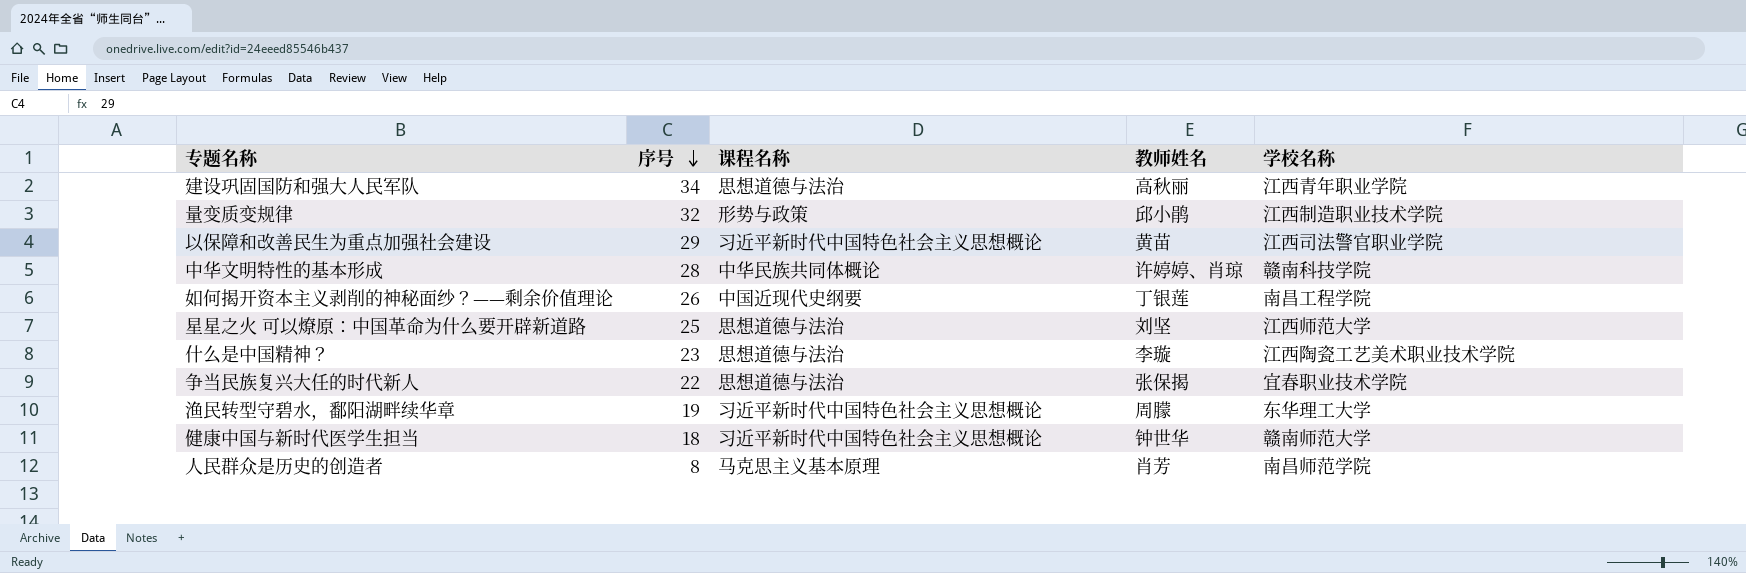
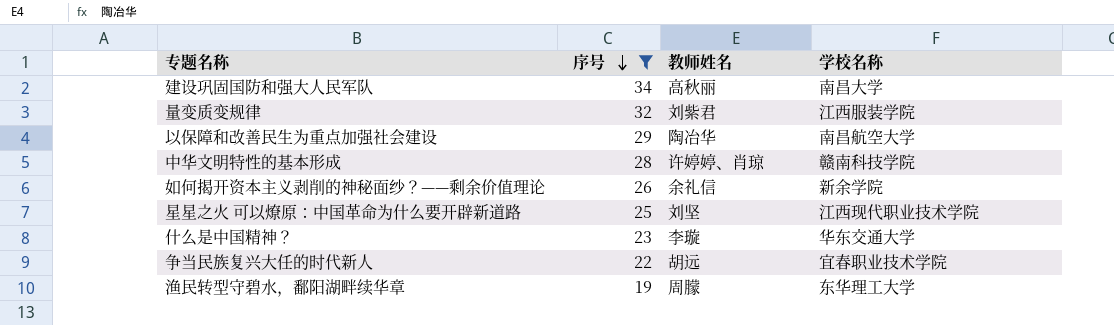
filter: none -> 序号 >= 19
column 课程名称 | position: 3 -> none
建设巩固国防和强大人民军队 | 学校名称: 江西青年职业学院 -> 南昌大学
量变质变规律 | 教师姓名: 邱小鹃 -> 刘紫君
量变质变规律 | 学校名称: 江西制造职业技术学院 -> 江西服装学院
以保障和改善民生为重点加强社会建设 | 教师姓名: 黄苗 -> 陶冶华
以保障和改善民生为重点加强社会建设 | 学校名称: 江西司法警官职业学院 -> 南昌航空大学
如何揭开资本主义剥削的神秘面纱？——剩余价值理论 | 教师姓名: 丁银莲 -> 余礼信
如何揭开资本主义剥削的神秘面纱？——剩余价值理论 | 学校名称: 南昌工程学院 -> 新余学院
星星之火 可以燎原：中国革命为什么要开辟新道路 | 学校名称: 江西师范大学 -> 江西现代职业技术学院
什么是中国精神？ | 学校名称: 江西陶瓷工艺美术职业技术学院 -> 华东交通大学
争当民族复兴大任的时代新人 | 教师姓名: 张保揭 -> 胡远

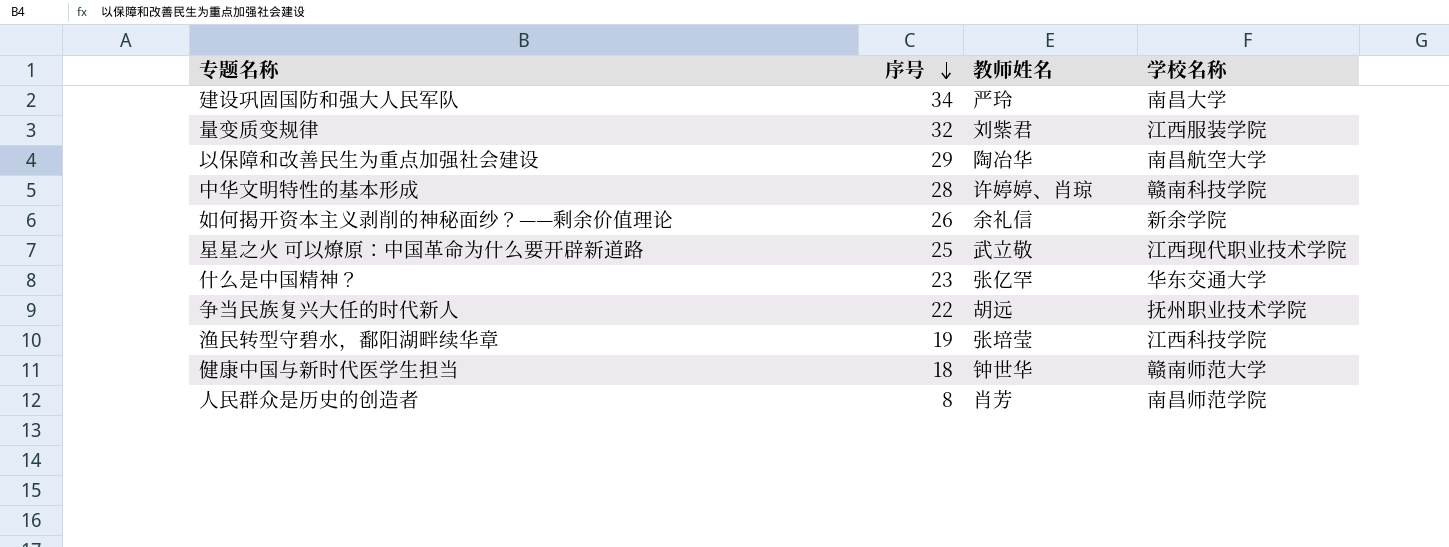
filter: 序号 >= 19 -> none
建设巩固国防和强大人民军队 | 教师姓名: 高秋丽 -> 严玲
星星之火 可以燎原：中国革命为什么要开辟新道路 | 教师姓名: 刘坚 -> 武立敬
什么是中国精神？ | 教师姓名: 李璇 -> 张亿罕
争当民族复兴大任的时代新人 | 学校名称: 宜春职业技术学院 -> 抚州职业技术学院
渔民转型守碧水，鄱阳湖畔续华章 | 教师姓名: 周朦 -> 张培莹
渔民转型守碧水，鄱阳湖畔续华章 | 学校名称: 东华理工大学 -> 江西科技学院

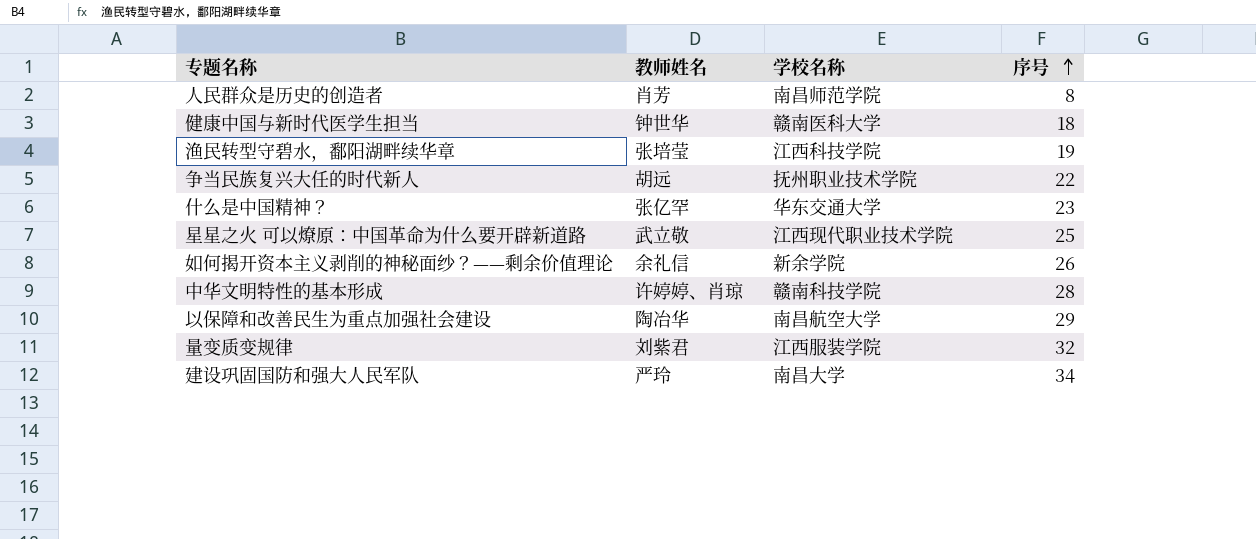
row order: 序号 descending -> 序号 ascending
column 序号 | position: 2 -> 4
健康中国与新时代医学生担当 | 学校名称: 赣南师范大学 -> 赣南医科大学

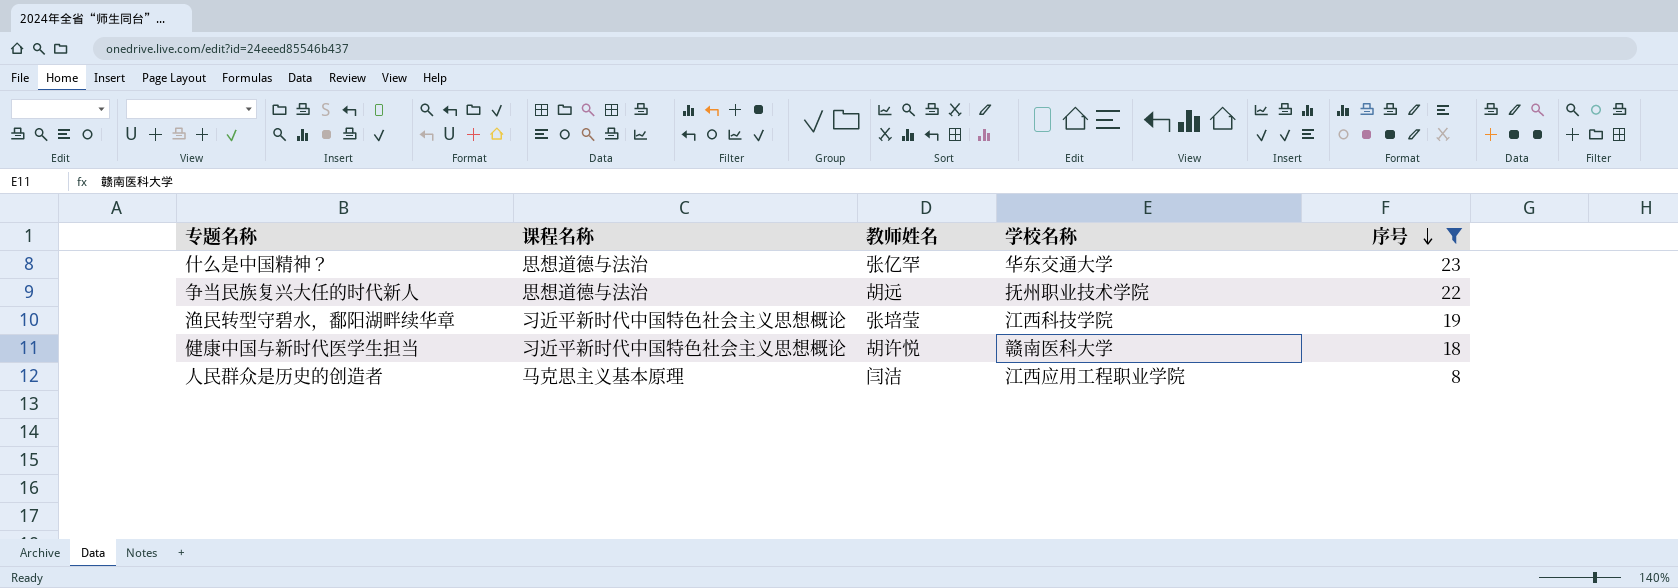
filter: none -> 序号 <= 23
row order: 序号 ascending -> 序号 descending
column 课程名称 | position: none -> 2
健康中国与新时代医学生担当 | 教师姓名: 钟世华 -> 胡许悦
人民群众是历史的创造者 | 教师姓名: 肖芳 -> 闫洁
人民群众是历史的创造者 | 学校名称: 南昌师范学院 -> 江西应用工程职业学院

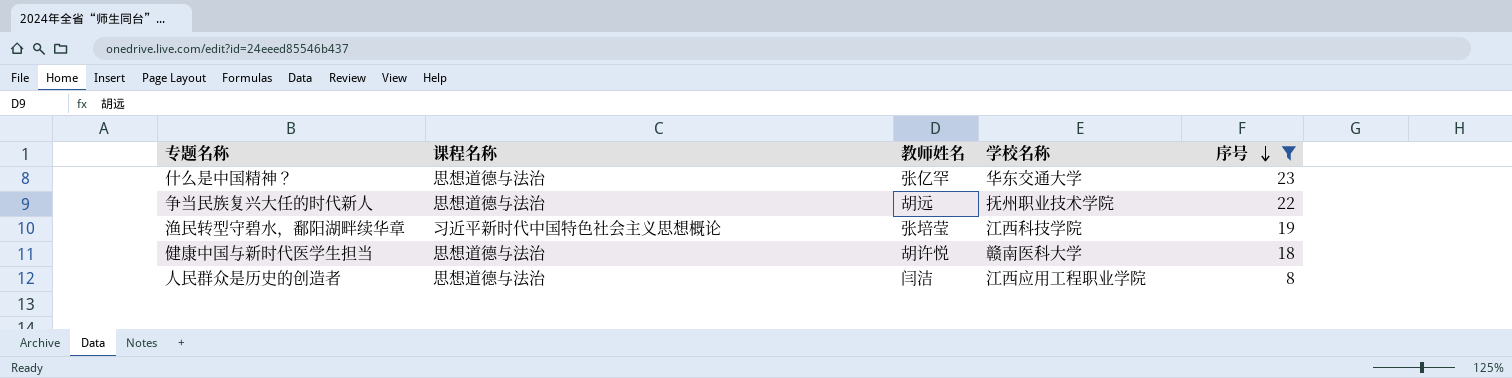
健康中国与新时代医学生担当 | 课程名称: 习近平新时代中国特色社会主义思想概论 -> 思想道德与法治
人民群众是历史的创造者 | 课程名称: 马克思主义基本原理 -> 思想道德与法治

